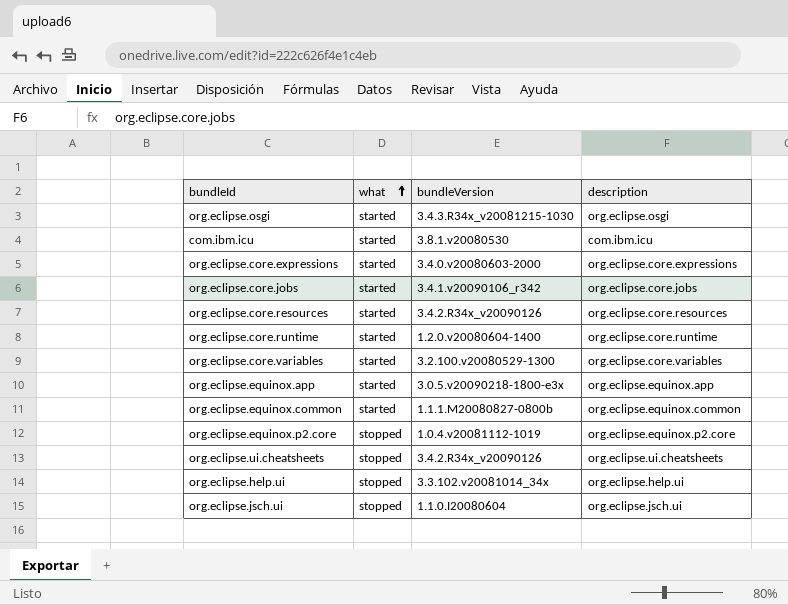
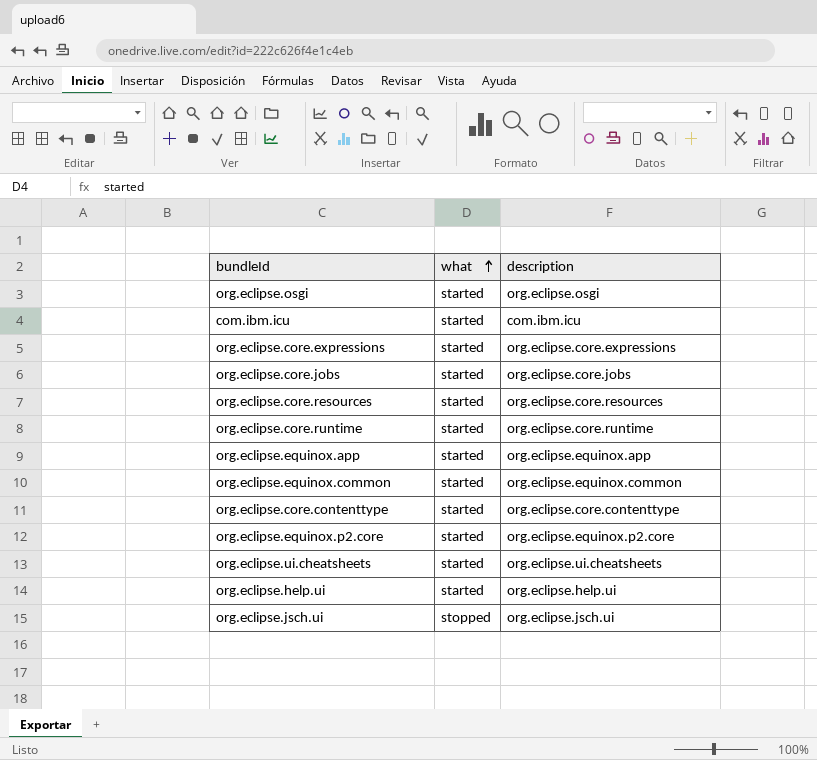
column bundleVersion | position: 3 -> none
row org.eclipse.core.variables: started | 3.2.100.v20080529-1300 | org.eclipse.core.variables -> none
row org.eclipse.core.contenttype: none -> started | org.eclipse.core.contenttype
org.eclipse.equinox.p2.core | what: stopped -> started
org.eclipse.ui.cheatsheets | what: stopped -> started
org.eclipse.help.ui | what: stopped -> started

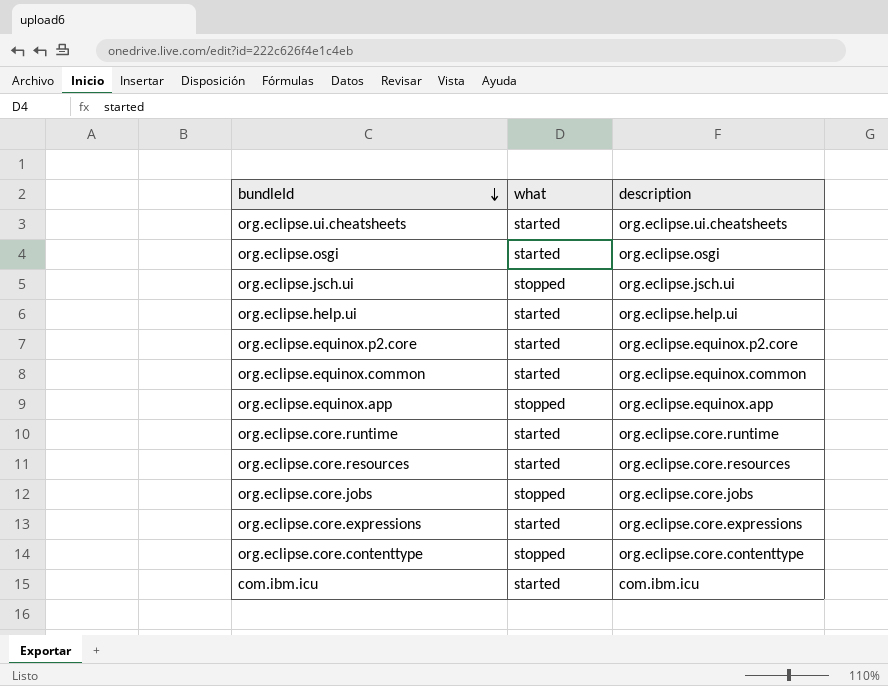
row order: what ascending -> bundleId descending
org.eclipse.equinox.app | what: started -> stopped
org.eclipse.core.jobs | what: started -> stopped
org.eclipse.core.contenttype | what: started -> stopped

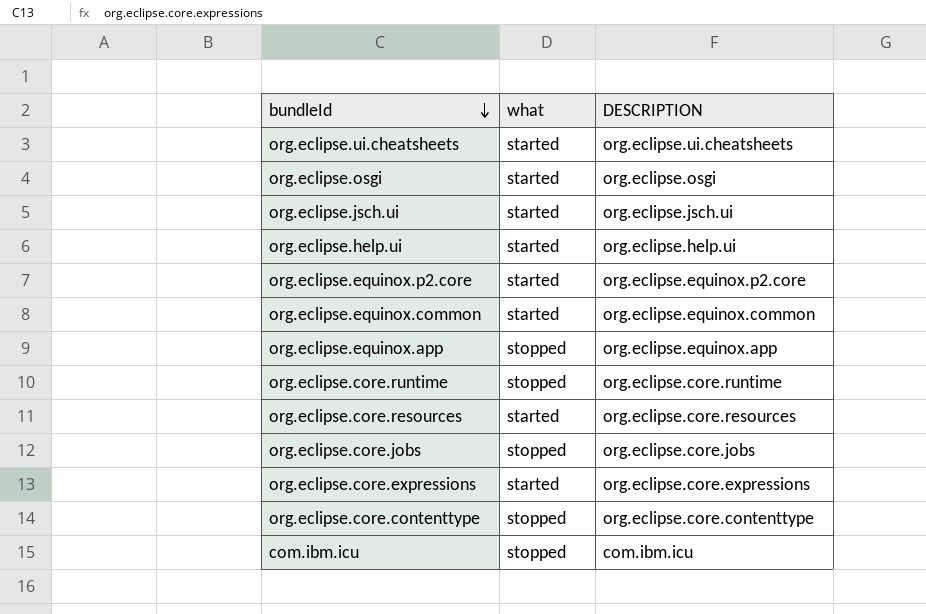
column name: description -> DESCRIPTION
org.eclipse.jsch.ui | what: stopped -> started
org.eclipse.core.runtime | what: started -> stopped
com.ibm.icu | what: started -> stopped

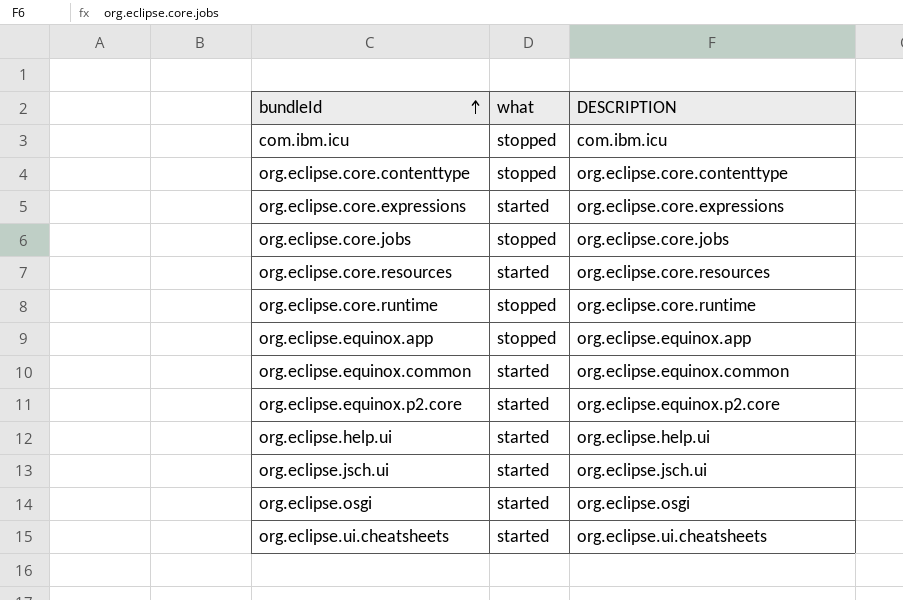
row order: bundleId descending -> bundleId ascending

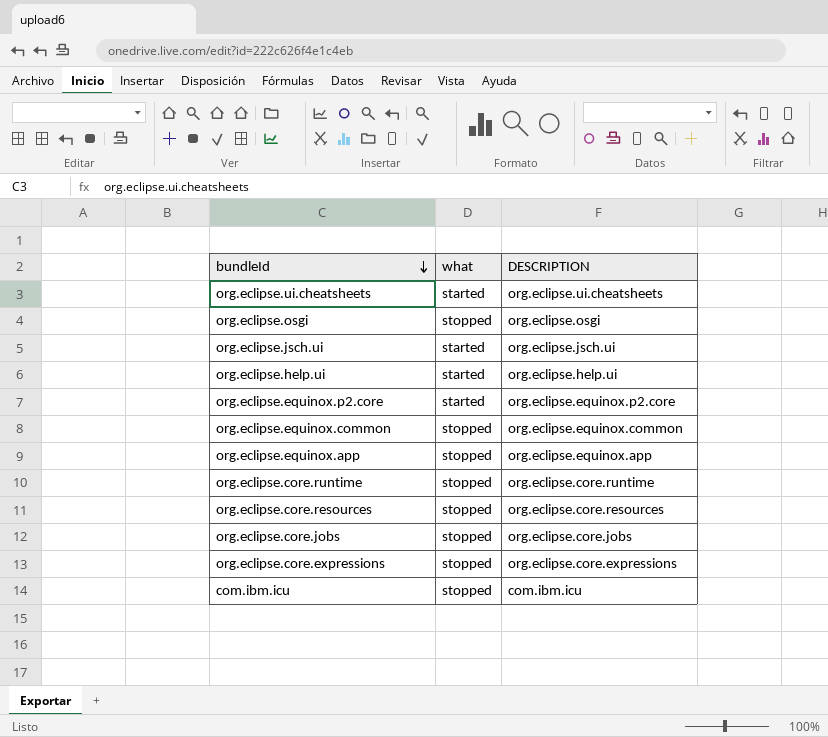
row order: bundleId ascending -> bundleId descending
row org.eclipse.core.contenttype: stopped | org.eclipse.core.contenttype -> none
org.eclipse.osgi | what: started -> stopped
org.eclipse.equinox.common | what: started -> stopped
org.eclipse.core.resources | what: started -> stopped
org.eclipse.core.expressions | what: started -> stopped

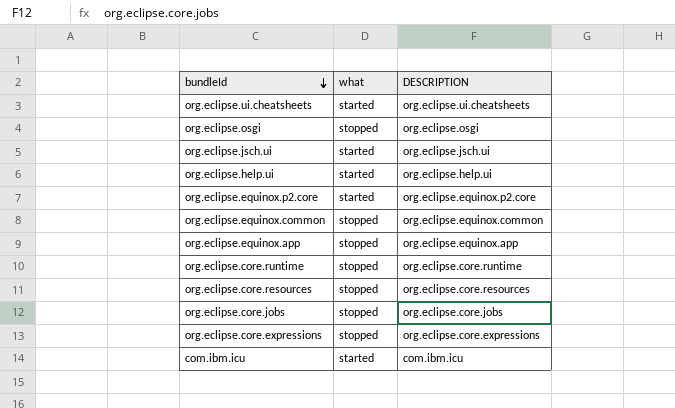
com.ibm.icu | what: stopped -> started

